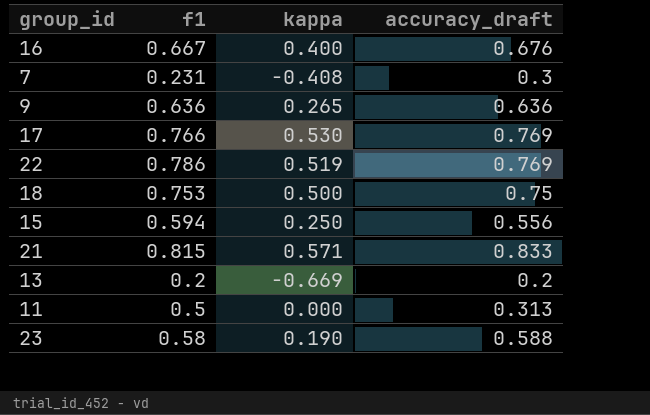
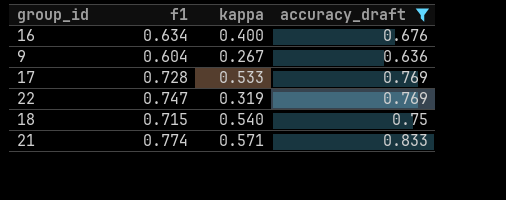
filter: none -> accuracy_draft >= 0.636
16 | f1: 0.667 -> 0.634
9 | f1: 0.636 -> 0.604
9 | kappa: 0.265 -> 0.267
17 | f1: 0.766 -> 0.728
17 | kappa: 0.530 -> 0.533
22 | f1: 0.786 -> 0.747
22 | kappa: 0.519 -> 0.319
18 | f1: 0.753 -> 0.715
18 | kappa: 0.500 -> 0.540
21 | f1: 0.815 -> 0.774

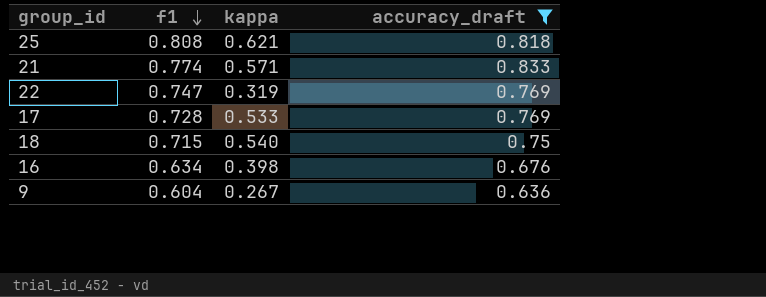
row order: none -> f1 descending
row 25: none -> 0.808 | 0.621 | 0.818
16 | kappa: 0.400 -> 0.398

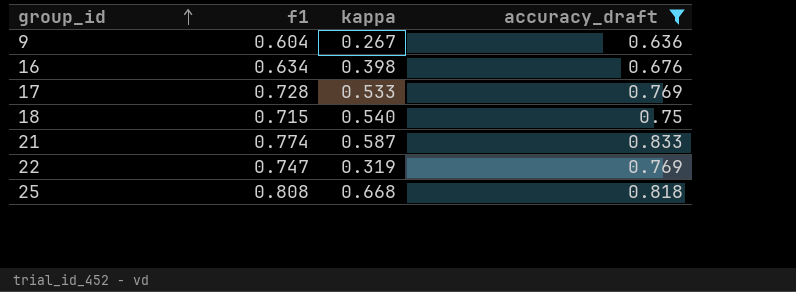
row order: f1 descending -> group_id ascending
21 | kappa: 0.571 -> 0.587
25 | kappa: 0.621 -> 0.668

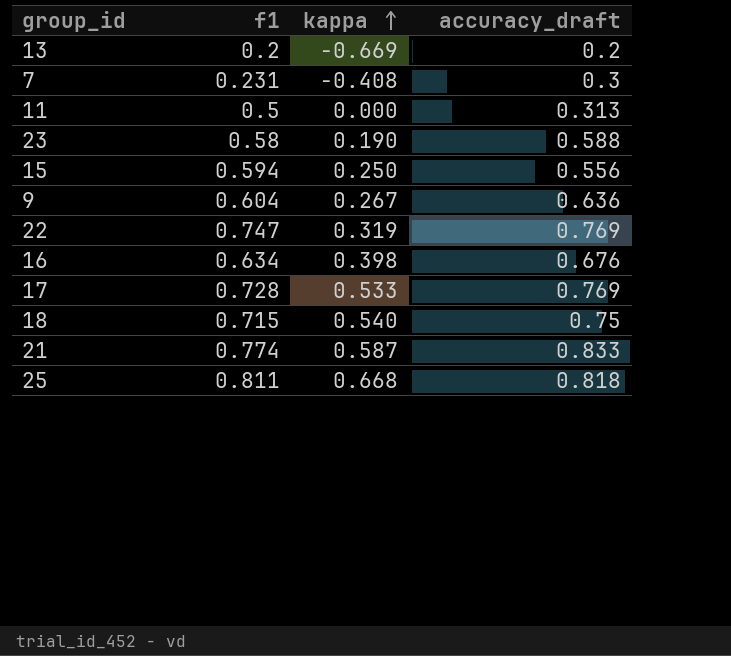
filter: accuracy_draft >= 0.636 -> none
row order: group_id ascending -> kappa ascending
25 | f1: 0.808 -> 0.811

